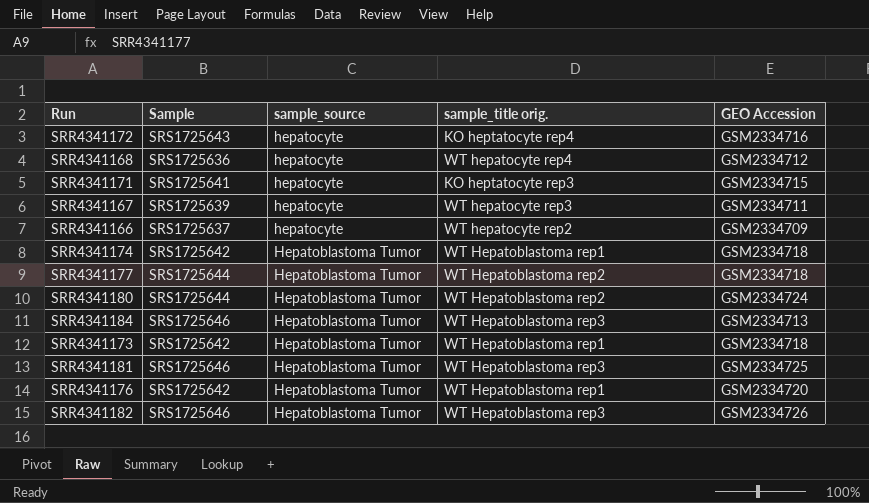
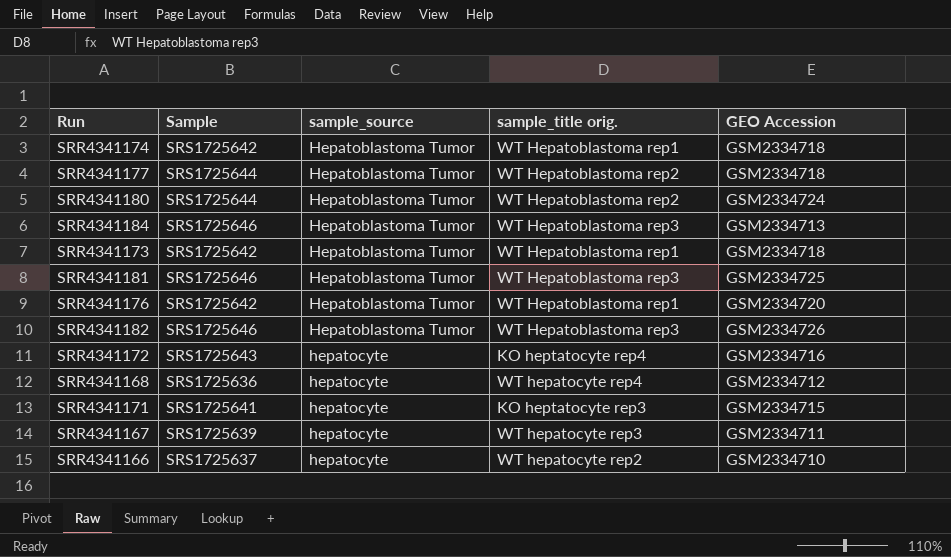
row order: sample_source descending -> sample_source ascending
SRR4341166 | GEO Accession: GSM2334709 -> GSM2334710

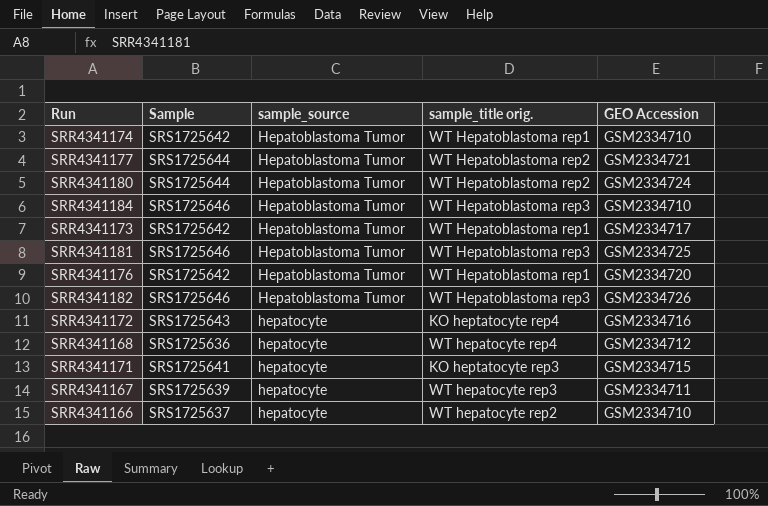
SRR4341174 | GEO Accession: GSM2334718 -> GSM2334710
SRR4341177 | GEO Accession: GSM2334718 -> GSM2334721
SRR4341184 | GEO Accession: GSM2334713 -> GSM2334710
SRR4341173 | GEO Accession: GSM2334718 -> GSM2334717

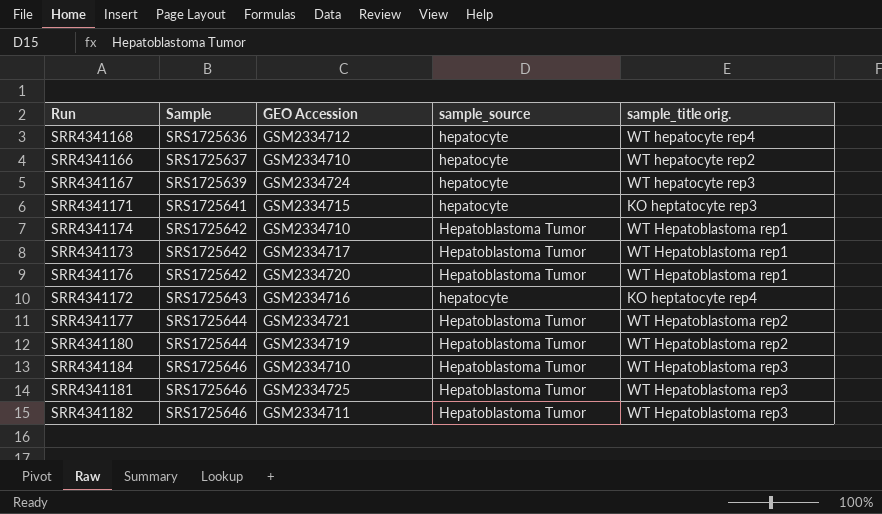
row order: sample_source ascending -> Sample ascending
column GEO Accession | position: 5 -> 3
SRR4341167 | GEO Accession: GSM2334711 -> GSM2334724
SRR4341180 | GEO Accession: GSM2334724 -> GSM2334719
SRR4341182 | GEO Accession: GSM2334726 -> GSM2334711

